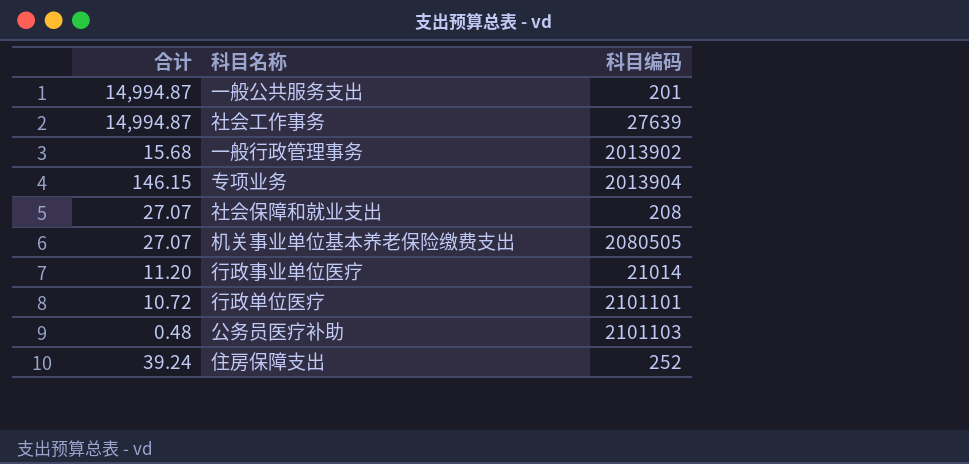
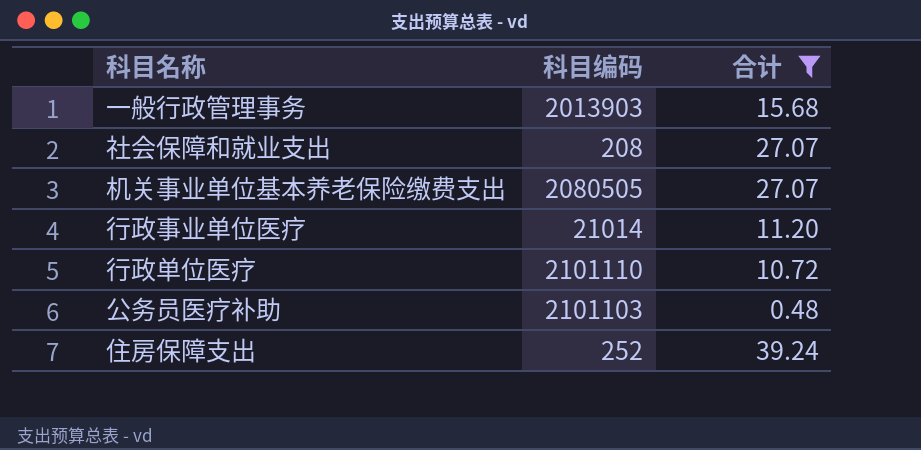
filter: none -> 合计 <= 39.24
column 合计 | position: 1 -> 3
一般行政管理事务 | 科目编码: 2013902 -> 2013903
行政单位医疗 | 科目编码: 2101101 -> 2101110

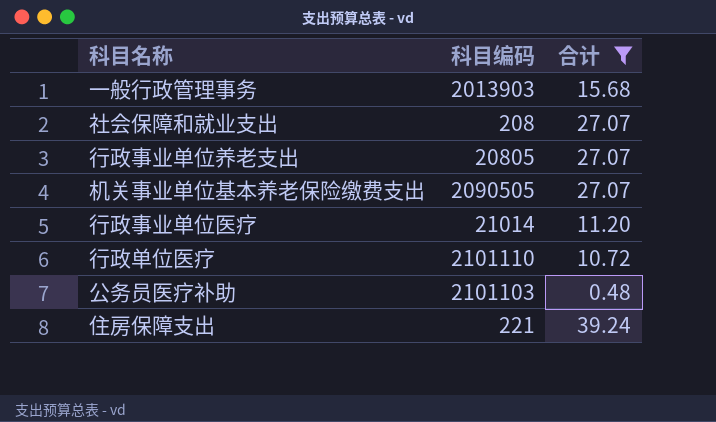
row 行政事业单位养老支出: none -> 20805 | 27.07
机关事业单位基本养老保险缴费支出 | 科目编码: 2080505 -> 2090505
住房保障支出 | 科目编码: 252 -> 221

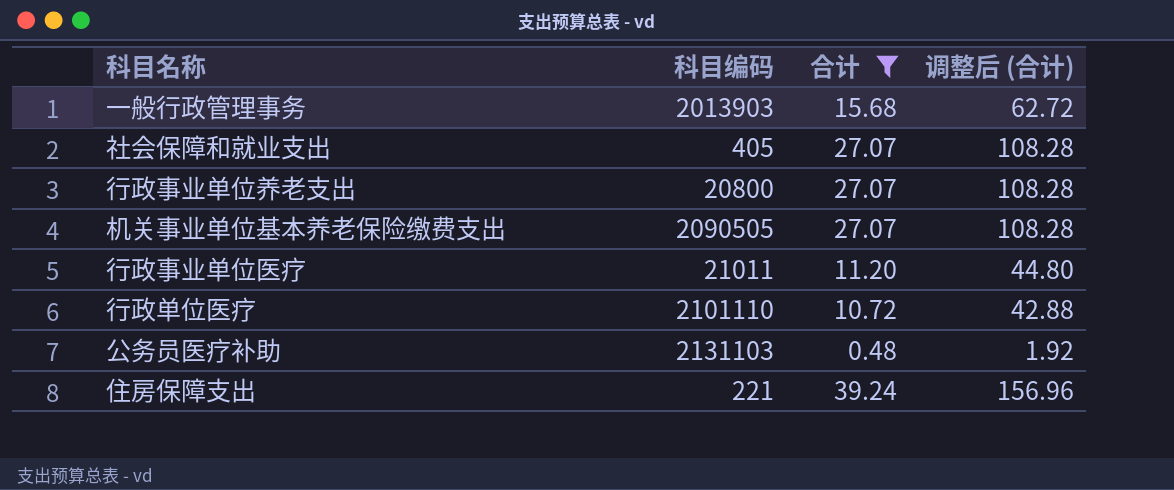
column 调整后 (合计) | formula: none -> [合计] * 4
社会保障和就业支出 | 科目编码: 208 -> 405
行政事业单位养老支出 | 科目编码: 20805 -> 20800
行政事业单位医疗 | 科目编码: 21014 -> 21011
公务员医疗补助 | 科目编码: 2101103 -> 2131103

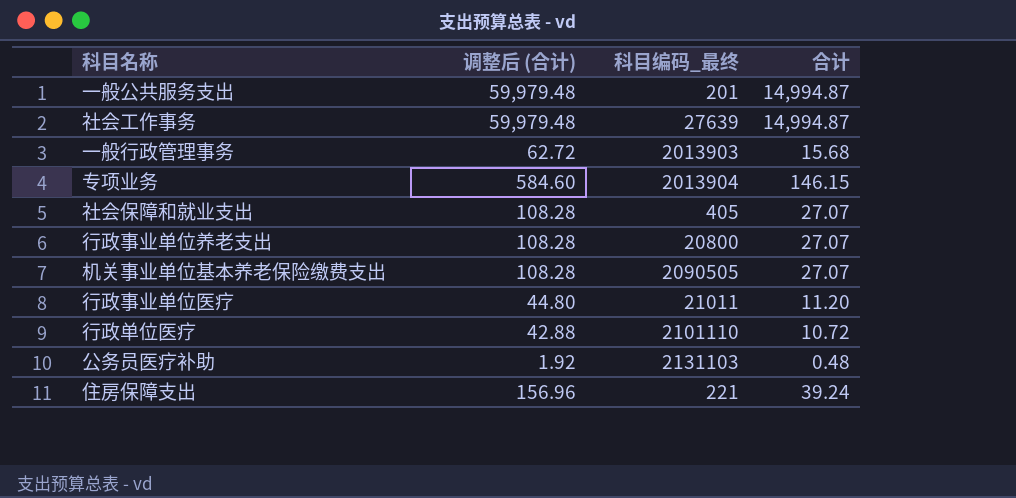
filter: 合计 <= 39.24 -> none
column 调整后 (合计) | position: 4 -> 2
column name: 科目编码 -> 科目编码_最终

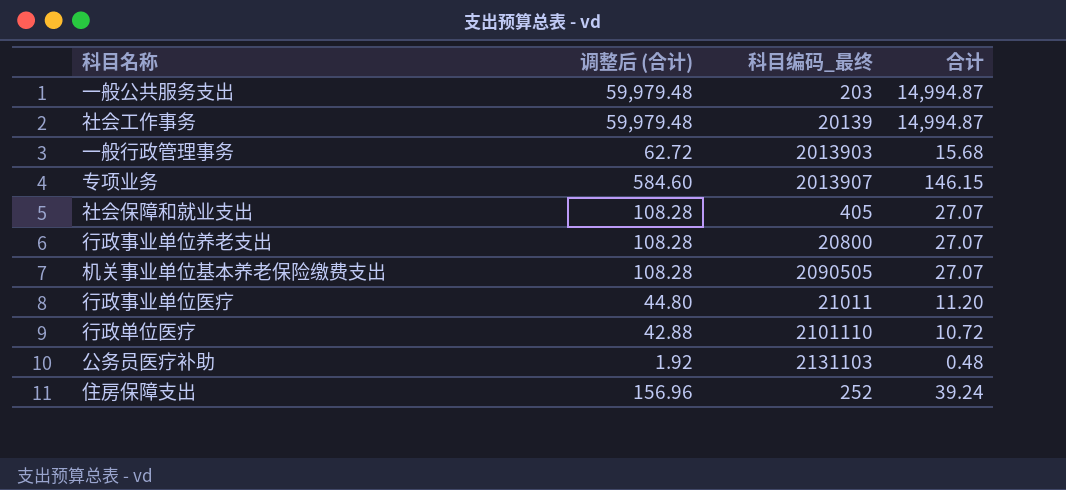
一般公共服务支出 | 科目编码_最终: 201 -> 203
社会工作事务 | 科目编码_最终: 27639 -> 20139
专项业务 | 科目编码_最终: 2013904 -> 2013907
住房保障支出 | 科目编码_最终: 221 -> 252

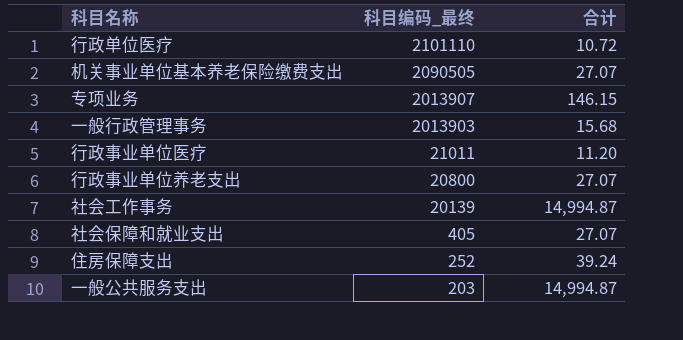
row order: none -> 科目编码_最终 descending
column 调整后 (合计) | formula: [合计] * 4 -> none
row 公务员医疗补助: 1.92 | 2131103 | 0.48 -> none

